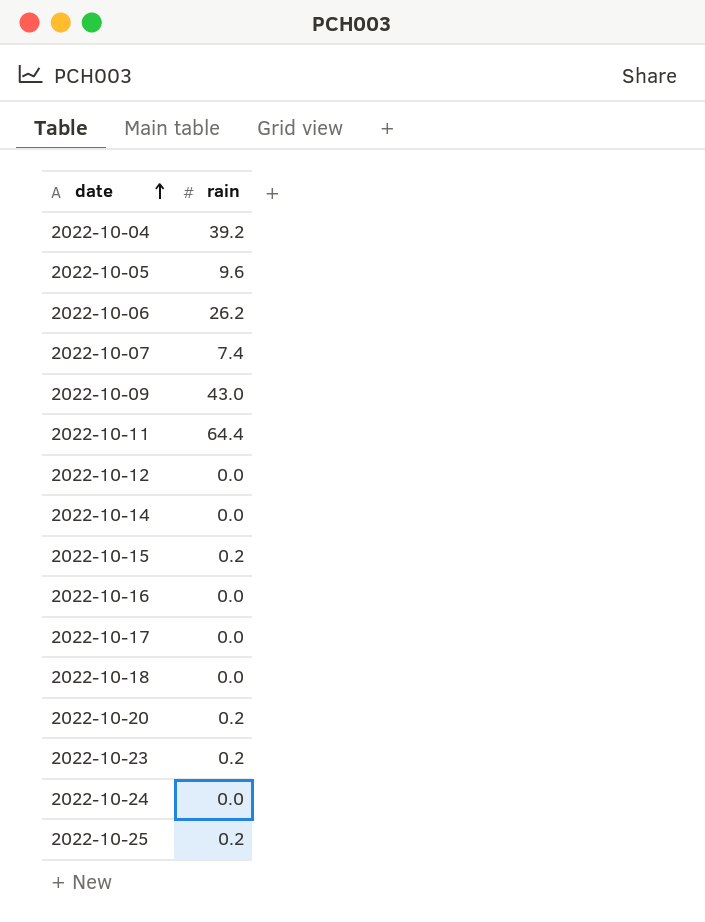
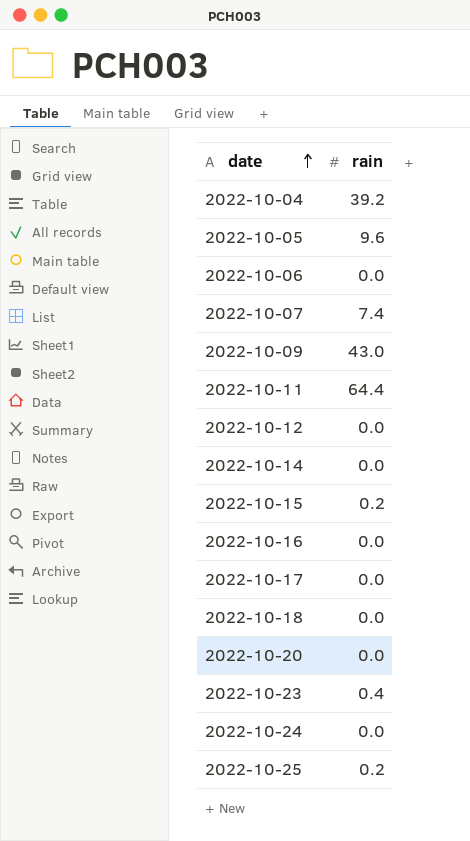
2022-10-06 | rain: 26.2 -> 0.0
2022-10-20 | rain: 0.2 -> 0.0
2022-10-23 | rain: 0.2 -> 0.4

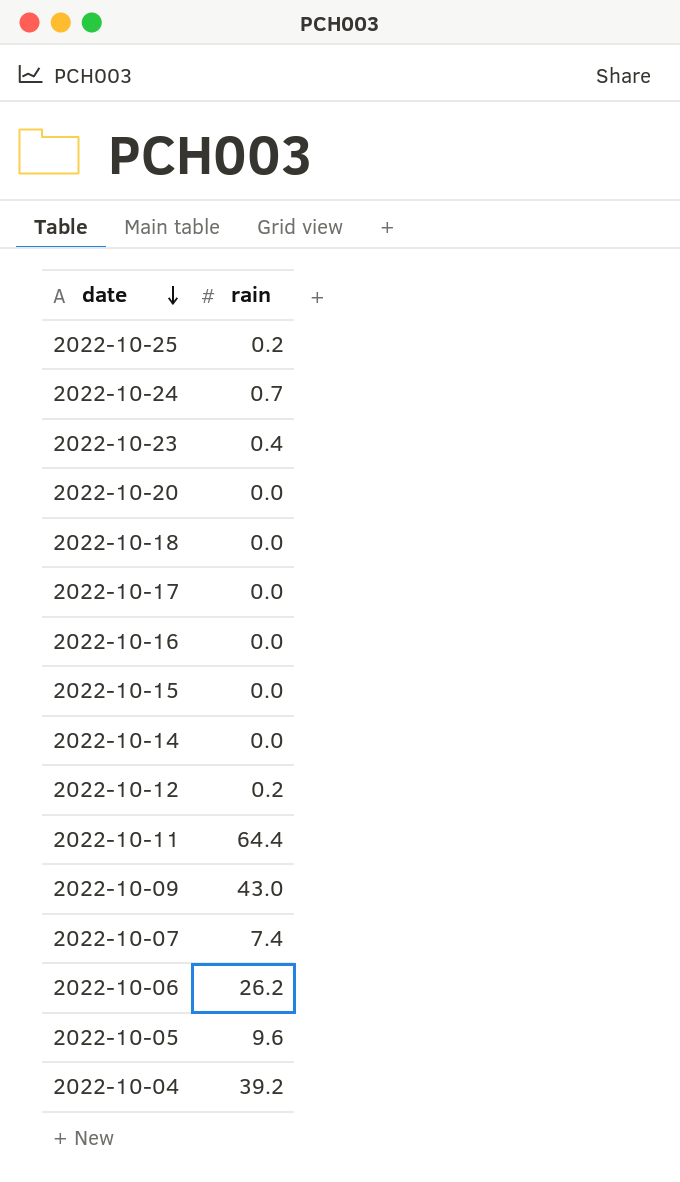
row order: date ascending -> date descending
2022-10-24 | rain: 0.0 -> 0.7
2022-10-15 | rain: 0.2 -> 0.0
2022-10-12 | rain: 0.0 -> 0.2
2022-10-06 | rain: 0.0 -> 26.2

